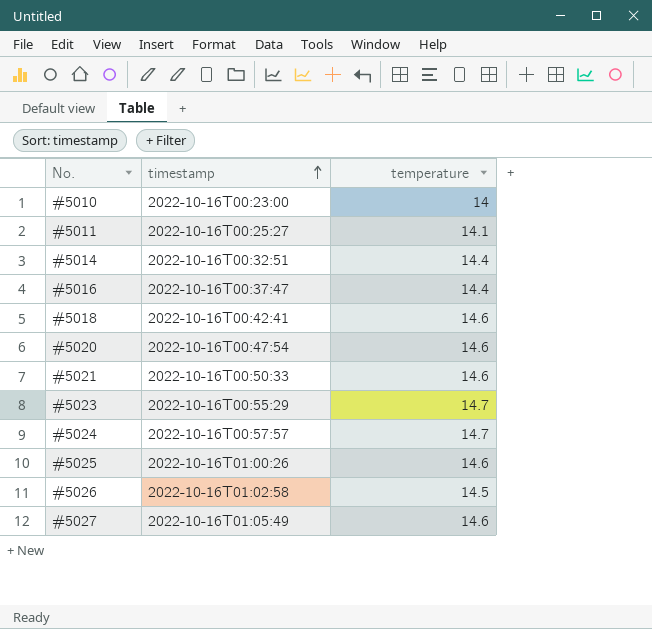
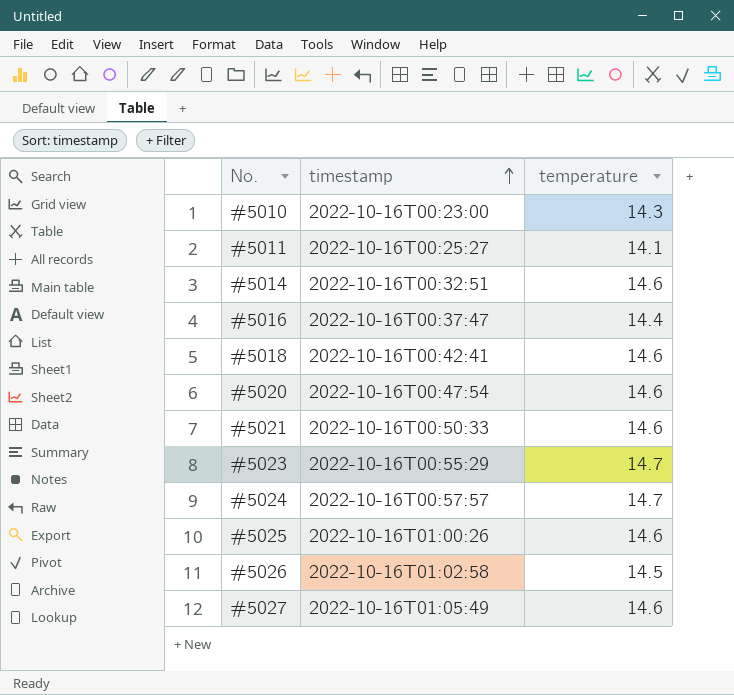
#5010 | temperature: 14 -> 14.3
#5014 | temperature: 14.4 -> 14.6

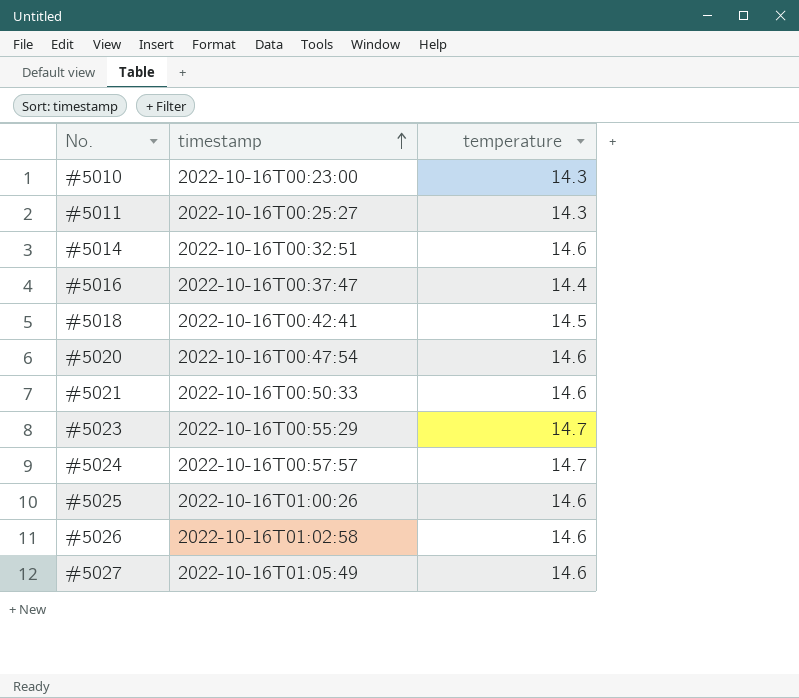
#5011 | temperature: 14.1 -> 14.3
#5018 | temperature: 14.6 -> 14.5
#5026 | temperature: 14.5 -> 14.6

